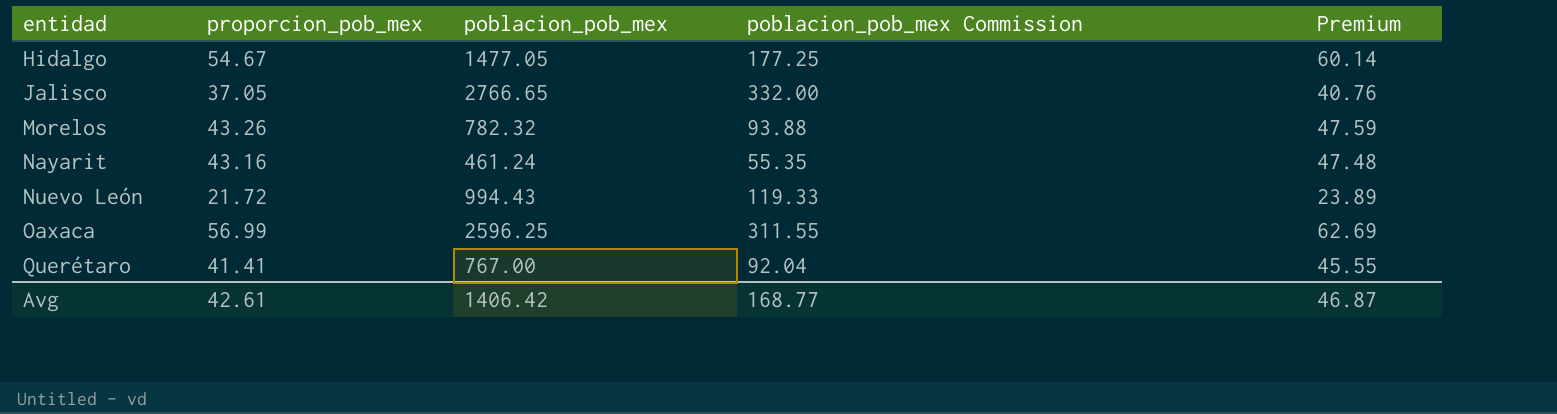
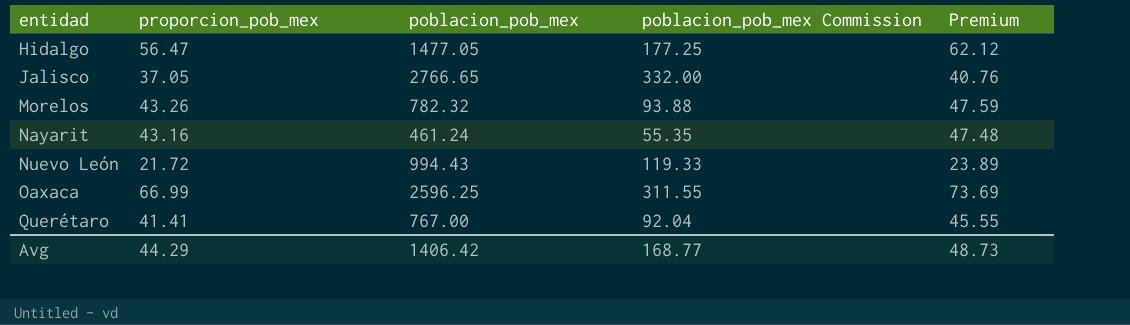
Hidalgo | proporcion_pob_mex: 54.67 -> 56.47
Hidalgo | Premium: 60.14 -> 62.12
Oaxaca | proporcion_pob_mex: 56.99 -> 66.99
Oaxaca | Premium: 62.69 -> 73.69
Avg | proporcion_pob_mex: 42.61 -> 44.29
Avg | Premium: 46.87 -> 48.73

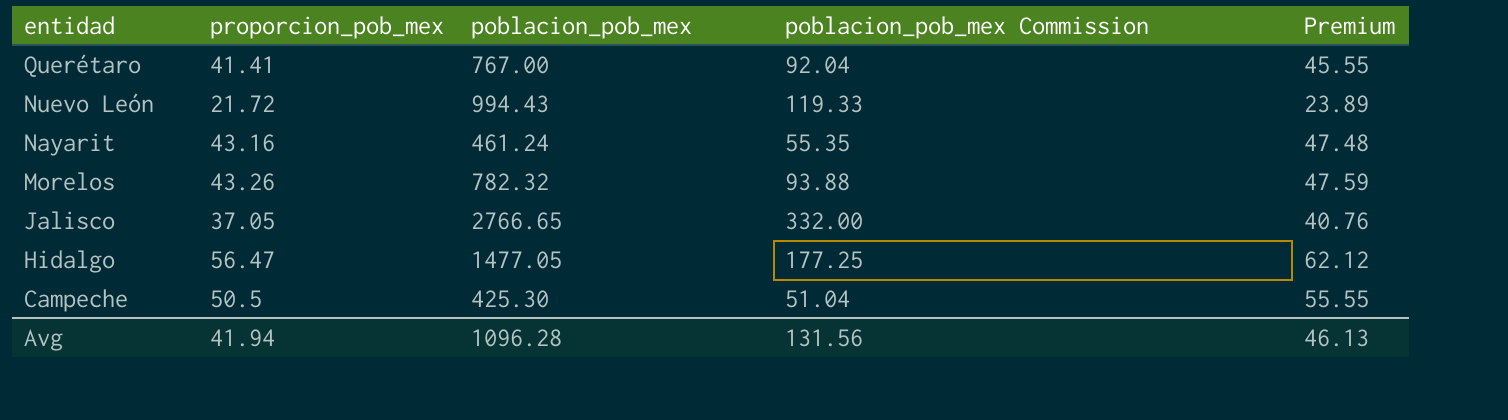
row order: entidad ascending -> entidad descending
row Oaxaca: 66.99 | 2596.25 | 311.55 | 73.69 -> none
row Campeche: none -> 50.5 | 425.30 | 51.04 | 55.55
Avg | proporcion_pob_mex: 44.29 -> 41.94
Avg | poblacion_pob_mex: 1406.42 -> 1096.28
Avg | poblacion_pob_mex Commission: 168.77 -> 131.56
Avg | Premium: 48.73 -> 46.13

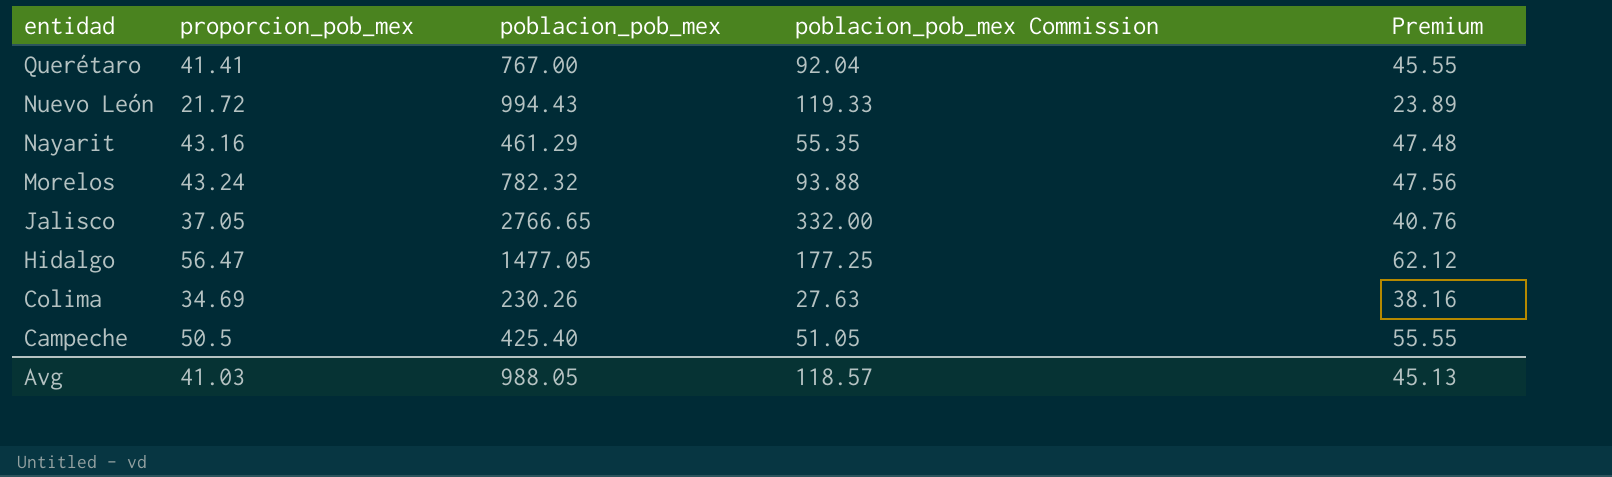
Nayarit | poblacion_pob_mex: 461.24 -> 461.29
Morelos | proporcion_pob_mex: 43.26 -> 43.24
Morelos | Premium: 47.59 -> 47.56
row Colima: none -> 34.69 | 230.26 | 27.63 | 38.16
Campeche | poblacion_pob_mex: 425.30 -> 425.40
Campeche | poblacion_pob_mex Commission: 51.04 -> 51.05
Avg | proporcion_pob_mex: 41.94 -> 41.03
Avg | poblacion_pob_mex: 1096.28 -> 988.05
Avg | poblacion_pob_mex Commission: 131.56 -> 118.57
Avg | Premium: 46.13 -> 45.13

